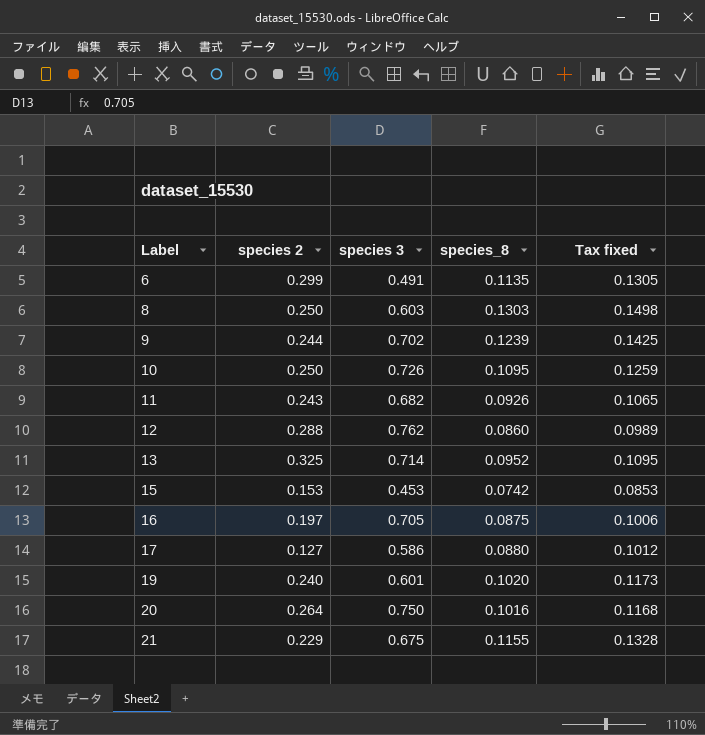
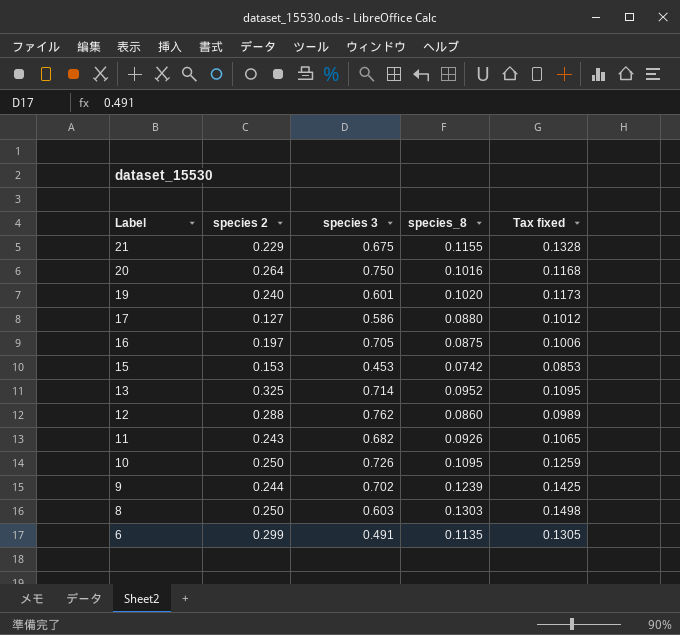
row order: Label ascending -> Label descending

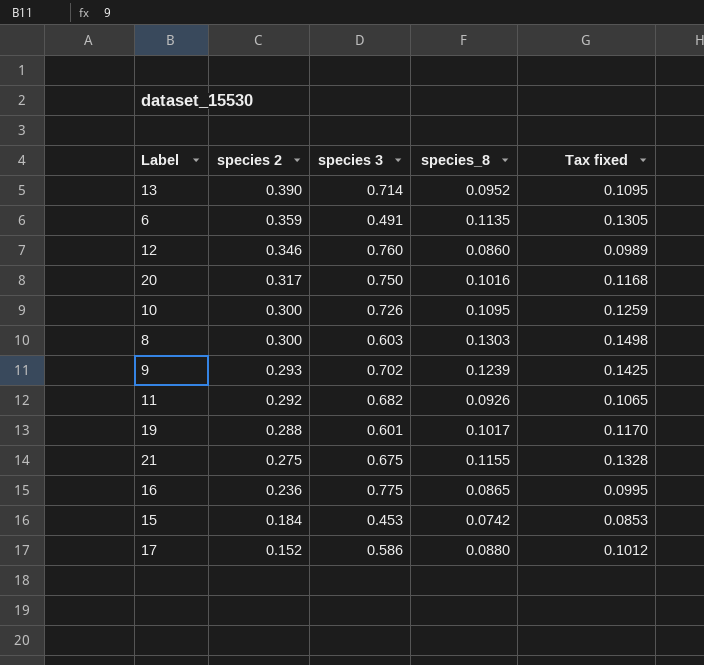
row order: Label descending -> species 2 descending
13 | species 2: 0.325 -> 0.390
6 | species 2: 0.299 -> 0.359
12 | species 2: 0.288 -> 0.346
12 | species 3: 0.762 -> 0.760
20 | species 2: 0.264 -> 0.317
10 | species 2: 0.250 -> 0.300
8 | species 2: 0.250 -> 0.300
9 | species 2: 0.244 -> 0.293
11 | species 2: 0.243 -> 0.292
19 | species 2: 0.240 -> 0.288
19 | species_8: 0.1020 -> 0.1017
19 | Tax fixed: 0.1173 -> 0.1170
21 | species 2: 0.229 -> 0.275
16 | species 2: 0.197 -> 0.236
16 | species 3: 0.705 -> 0.775
16 | species_8: 0.0875 -> 0.0865
16 | Tax fixed: 0.1006 -> 0.0995
15 | species 2: 0.153 -> 0.184
17 | species 2: 0.127 -> 0.152

